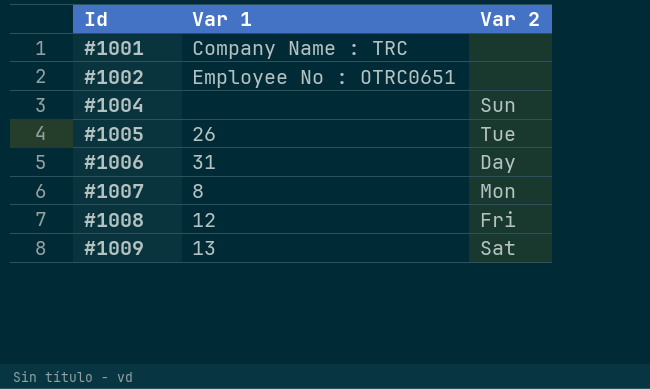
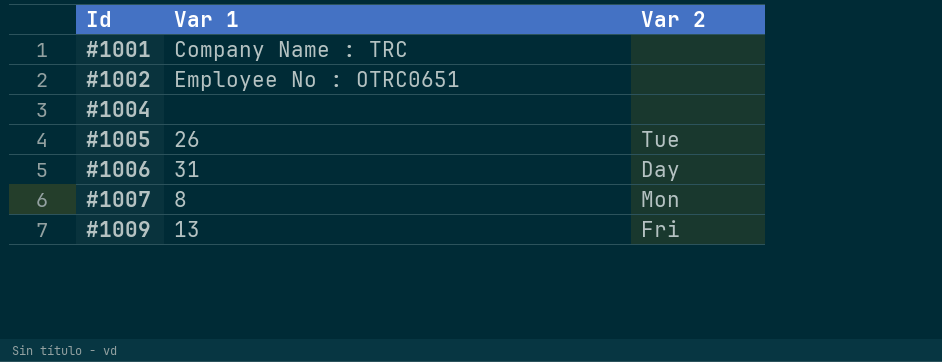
row #1008: 12 | Fri -> none
#1004 | Var 2: Sun -> none
#1009 | Var 2: Sat -> Fri

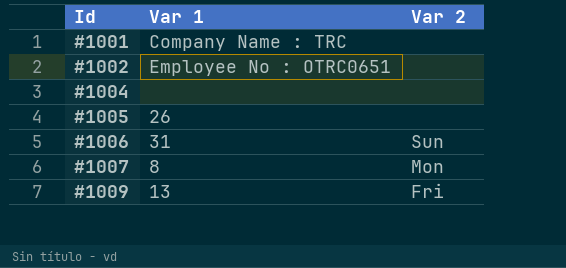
#1005 | Var 2: Tue -> none
#1006 | Var 2: Day -> Sun

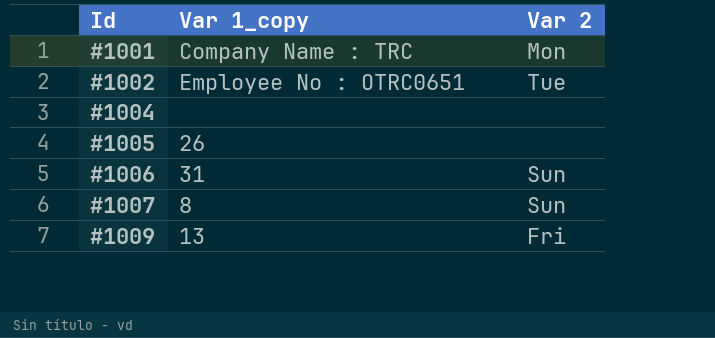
column name: Var 1 -> Var 1_copy
#1001 | Var 2: none -> Mon
#1002 | Var 2: none -> Tue
#1007 | Var 2: Mon -> Sun

